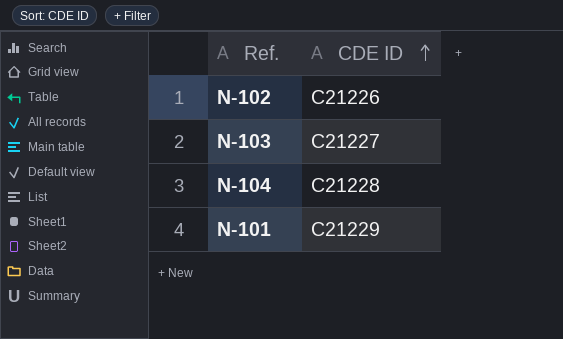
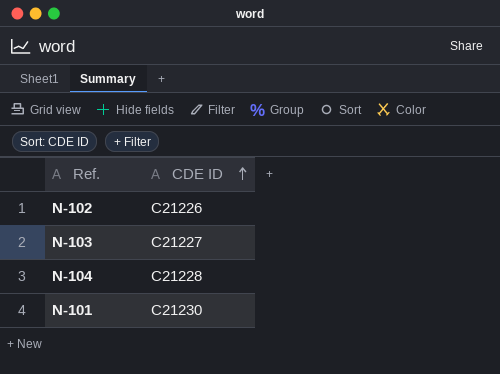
N-101 | CDE ID: C21229 -> C21230

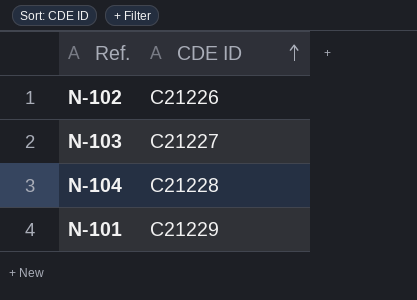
N-101 | CDE ID: C21230 -> C21229

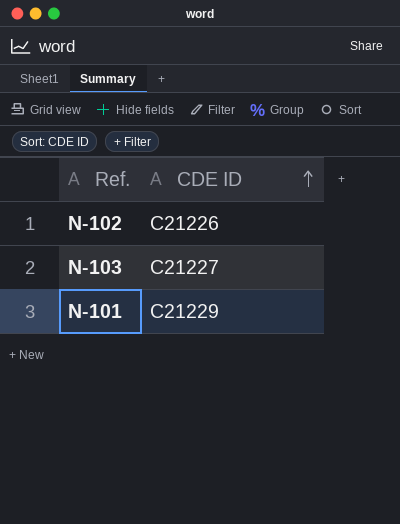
row N-104: C21228 -> none

